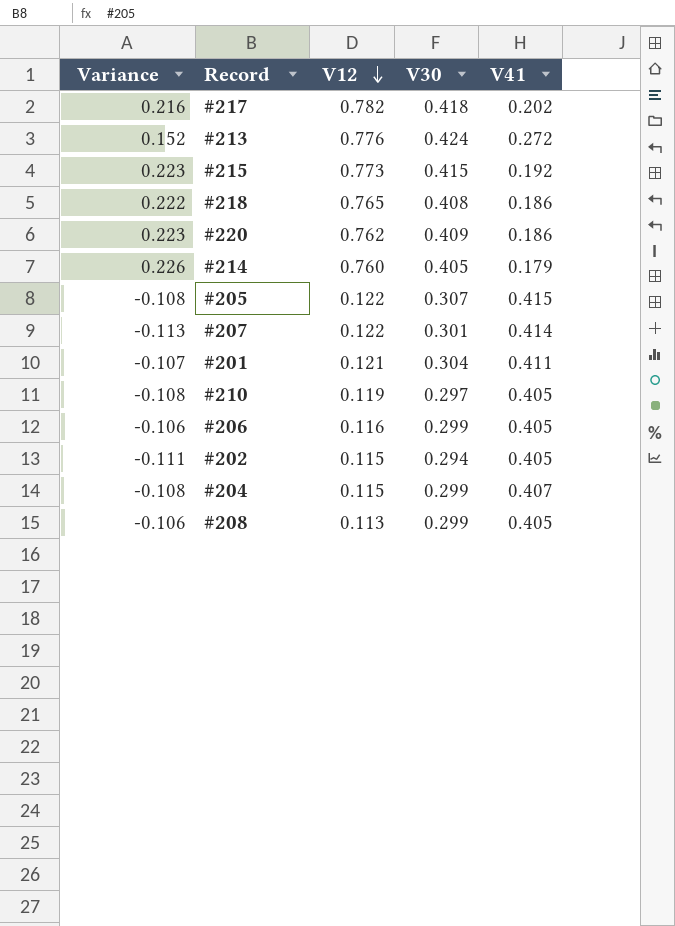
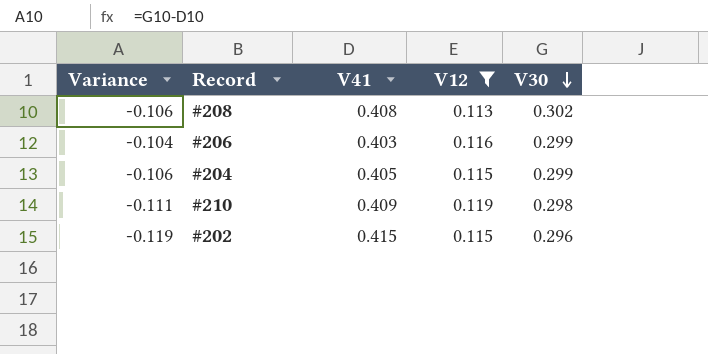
filter: none -> V12 <= 0.119
row order: V12 descending -> V30 descending
column V41 | position: 5 -> 3
#208 | V41: 0.405 -> 0.408
#208 | V30: 0.299 -> 0.302
#206 | Variance: -0.106 -> -0.104
#206 | V41: 0.405 -> 0.403
#204 | Variance: -0.108 -> -0.106
#204 | V41: 0.407 -> 0.405
#210 | Variance: -0.108 -> -0.111
#210 | V41: 0.405 -> 0.409
#210 | V30: 0.297 -> 0.298
#202 | Variance: -0.111 -> -0.119
#202 | V41: 0.405 -> 0.415
#202 | V30: 0.294 -> 0.296

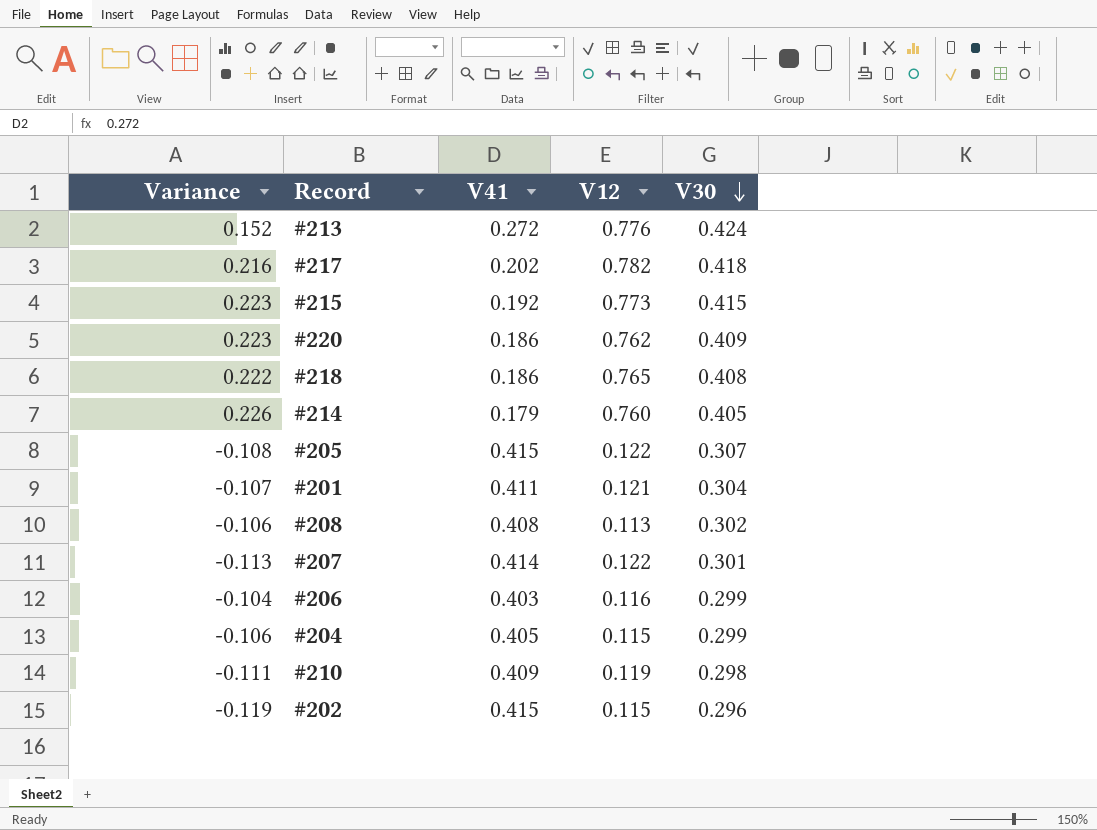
filter: V12 <= 0.119 -> none

